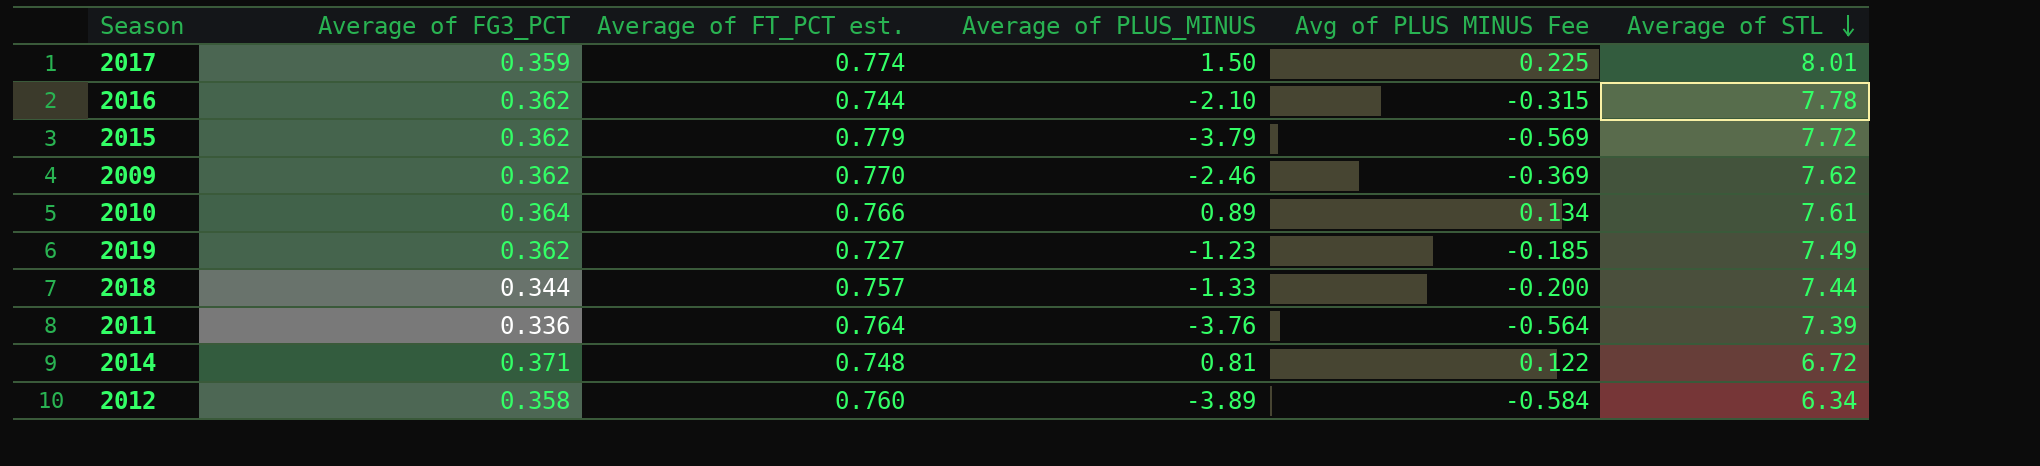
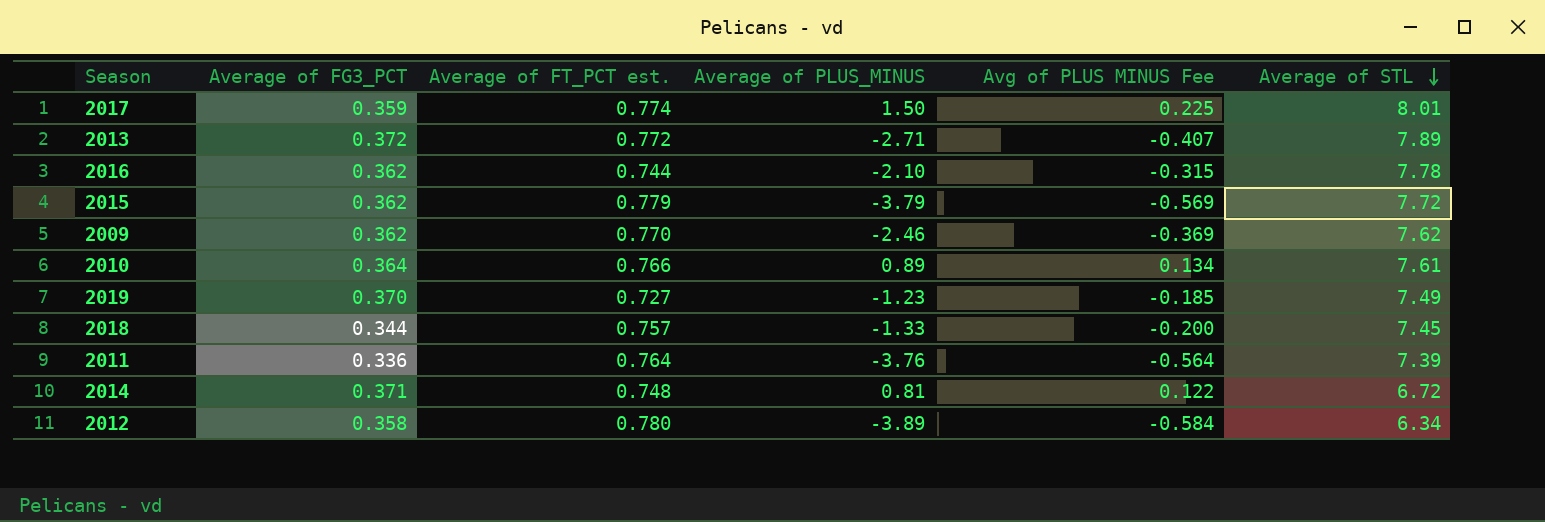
row 2013: none -> 0.372 | 0.772 | -2.71 | -0.407 | 7.89
2019 | Average of FG3_PCT: 0.362 -> 0.370
2018 | Average of STL: 7.44 -> 7.45
2012 | Average of FT_PCT est.: 0.760 -> 0.780

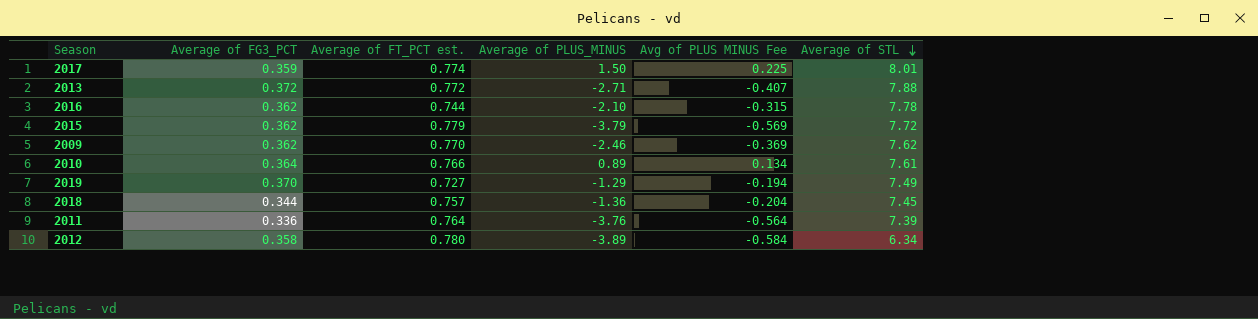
row 2014: 0.371 | 0.748 | 0.81 | 0.122 | 6.72 -> none
2013 | Average of STL: 7.89 -> 7.88
2019 | Average of PLUS_MINUS: -1.23 -> -1.29
2019 | Avg of PLUS MINUS Fee: -0.185 -> -0.194
2018 | Average of PLUS_MINUS: -1.33 -> -1.36
2018 | Avg of PLUS MINUS Fee: -0.200 -> -0.204

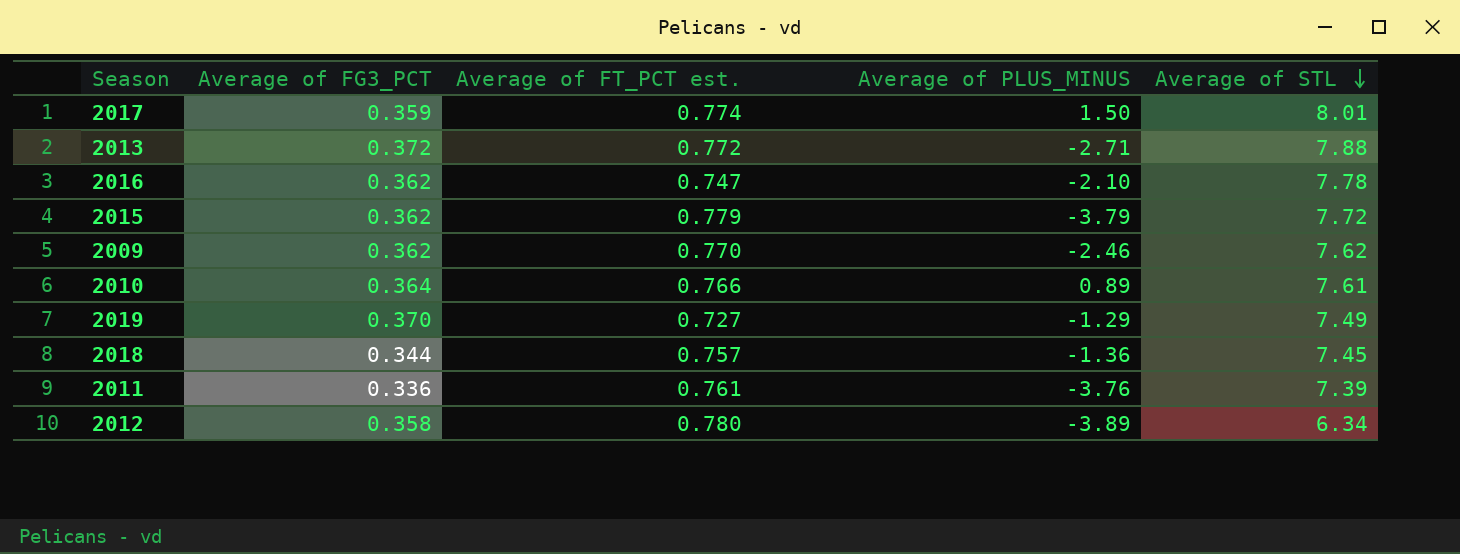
column Avg of PLUS MINUS Fee | formula: [Average of PLUS_MINUS] * 0.15 -> none
2016 | Average of FT_PCT est.: 0.744 -> 0.747
2011 | Average of FT_PCT est.: 0.764 -> 0.761

